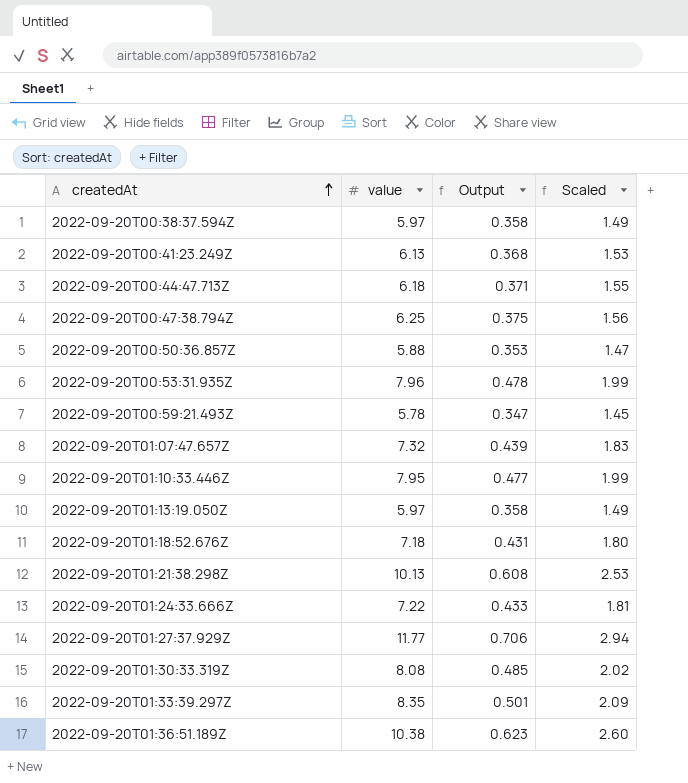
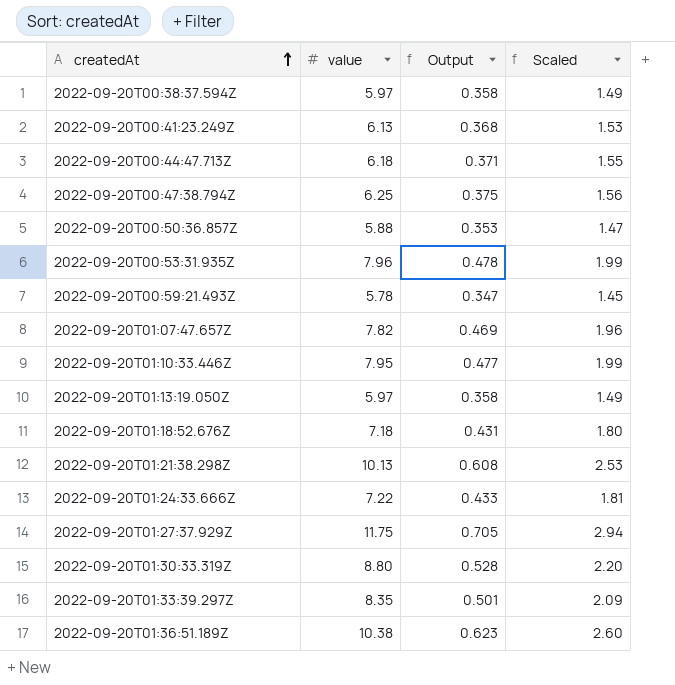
2022-09-20T01:07:47.657Z | value: 7.32 -> 7.82
2022-09-20T01:07:47.657Z | Output: 0.439 -> 0.469
2022-09-20T01:07:47.657Z | Scaled: 1.83 -> 1.96
2022-09-20T01:27:37.929Z | value: 11.77 -> 11.75
2022-09-20T01:27:37.929Z | Output: 0.706 -> 0.705
2022-09-20T01:30:33.319Z | value: 8.08 -> 8.80
2022-09-20T01:30:33.319Z | Output: 0.485 -> 0.528
2022-09-20T01:30:33.319Z | Scaled: 2.02 -> 2.20

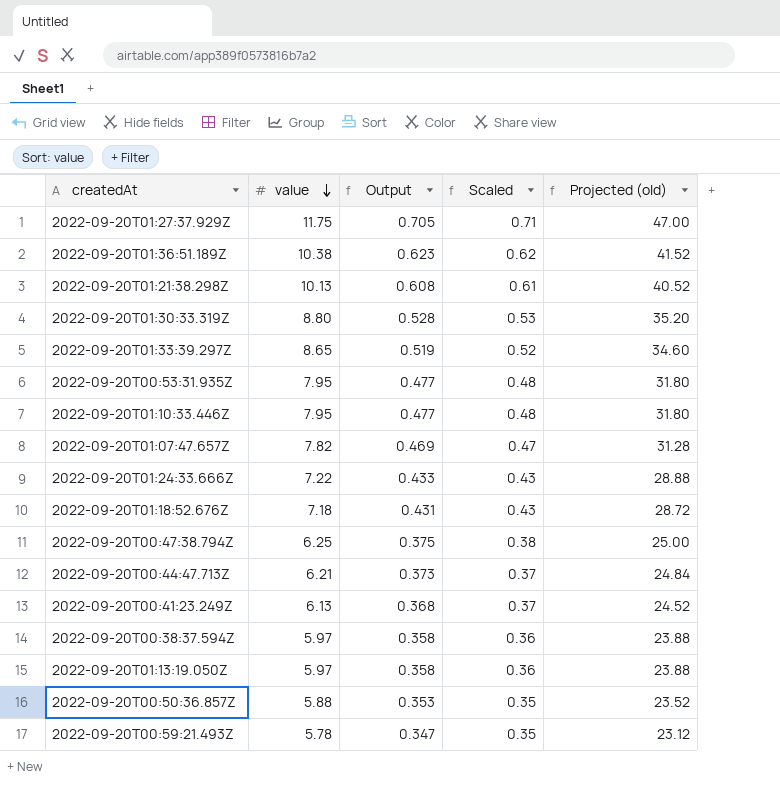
row order: createdAt ascending -> value descending
column Scaled | formula: [value] * 0.25 -> [value] * 0.06
column Projected (old) | formula: none -> [value] * 4
2022-09-20T01:33:39.297Z | value: 8.35 -> 8.65
2022-09-20T01:33:39.297Z | Output: 0.501 -> 0.519
2022-09-20T00:53:31.935Z | value: 7.96 -> 7.95
2022-09-20T00:53:31.935Z | Output: 0.478 -> 0.477
2022-09-20T00:44:47.713Z | value: 6.18 -> 6.21
2022-09-20T00:44:47.713Z | Output: 0.371 -> 0.373

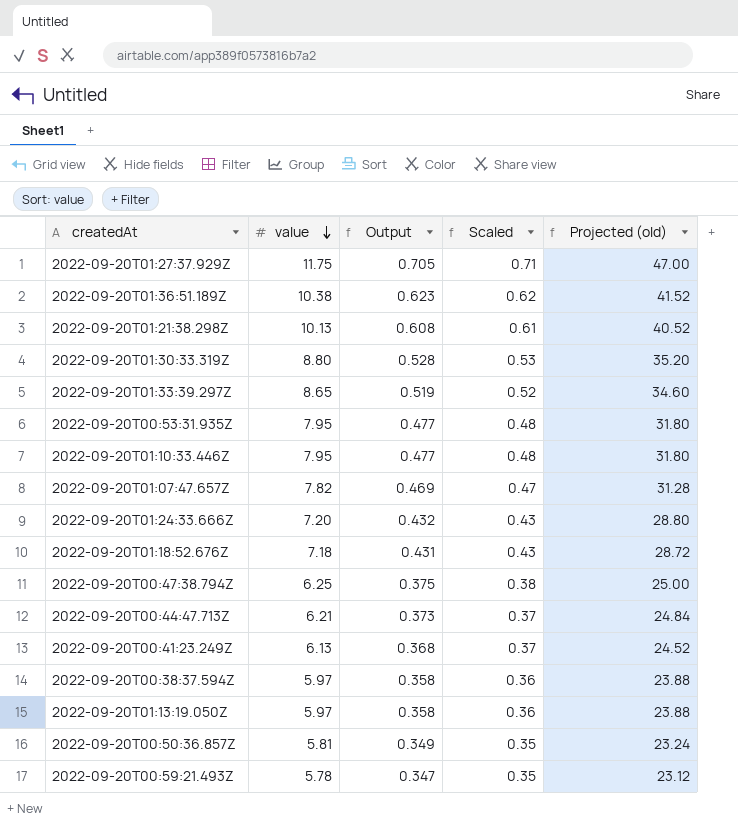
2022-09-20T01:24:33.666Z | value: 7.22 -> 7.20
2022-09-20T01:24:33.666Z | Output: 0.433 -> 0.432
2022-09-20T01:24:33.666Z | Projected (old): 28.88 -> 28.80
2022-09-20T00:50:36.857Z | value: 5.88 -> 5.81
2022-09-20T00:50:36.857Z | Output: 0.353 -> 0.349
2022-09-20T00:50:36.857Z | Projected (old): 23.52 -> 23.24

